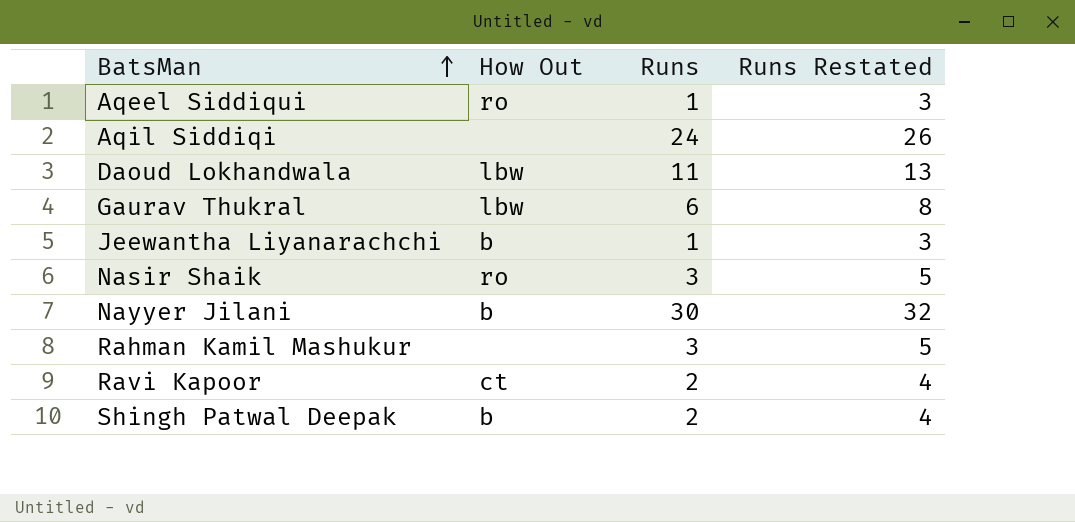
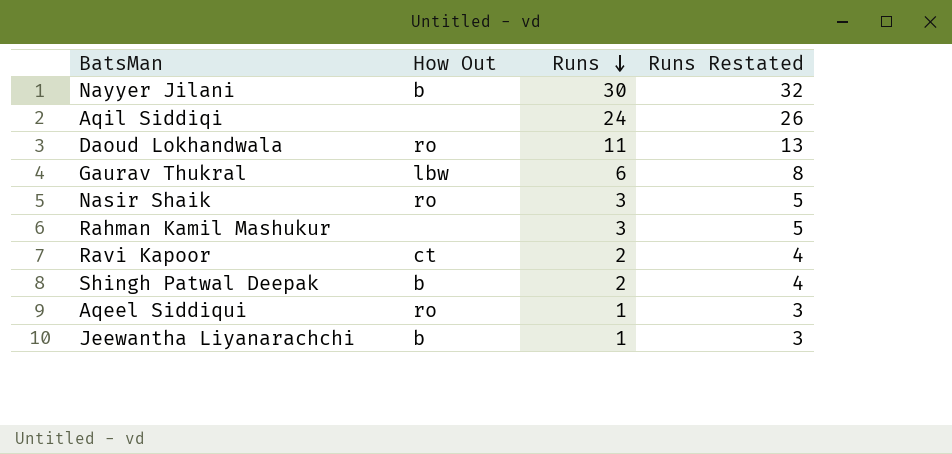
row order: BatsMan ascending -> Runs descending
Daoud Lokhandwala | How Out: lbw -> ro

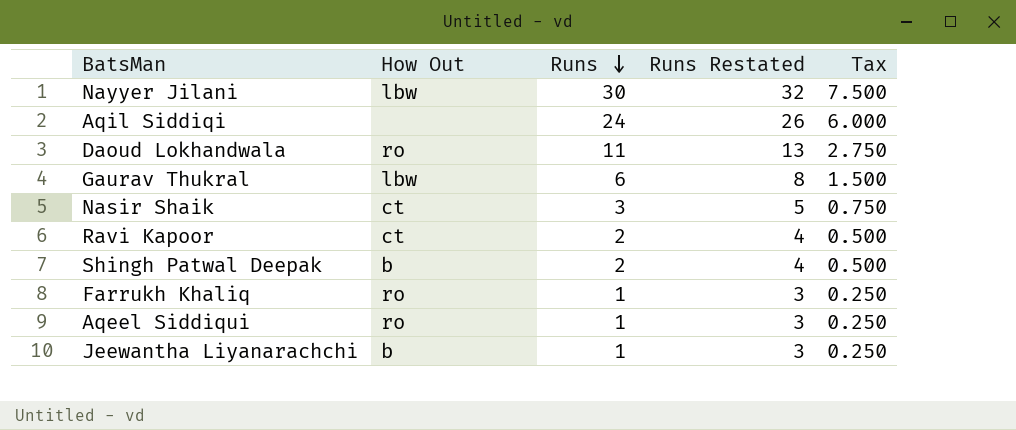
column Tax | formula: none -> [Runs] * 0.25
row Rahman Kamil Mashukur: none | 3 | 5 -> none
Nayyer Jilani | How Out: b -> lbw
Nasir Shaik | How Out: ro -> ct
row Farrukh Khaliq: none -> ro | 1 | 3 | 0.250

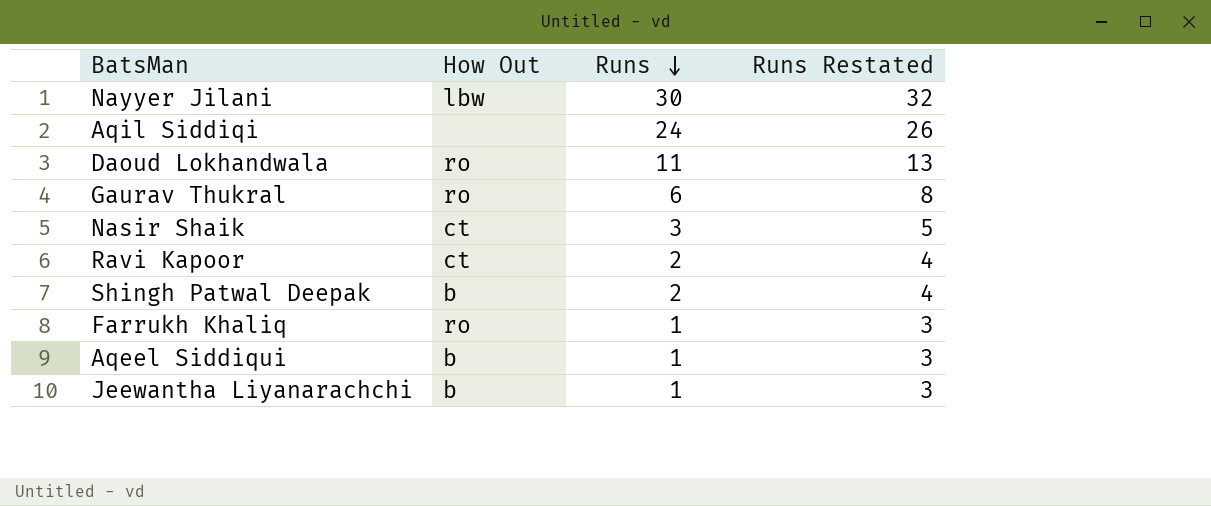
column Tax | formula: [Runs] * 0.25 -> none
Gaurav Thukral | How Out: lbw -> ro
Aqeel Siddiqui | How Out: ro -> b

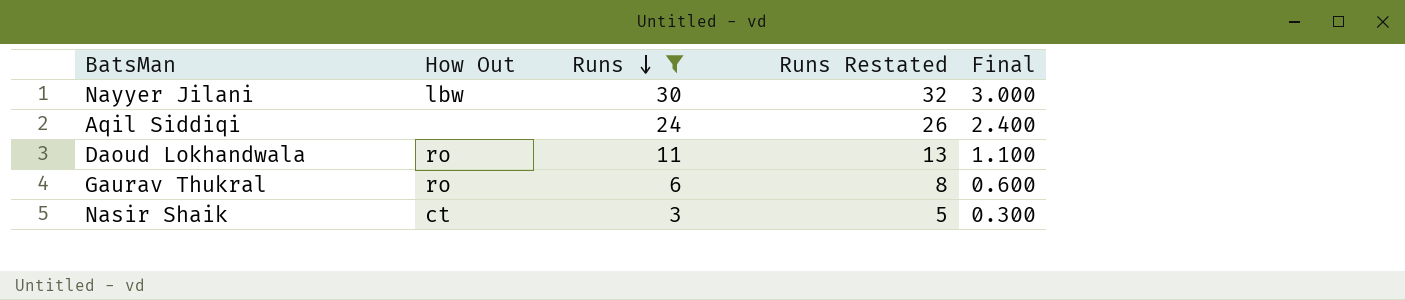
filter: none -> Runs >= 3
column Final | formula: none -> [Runs] * 0.1

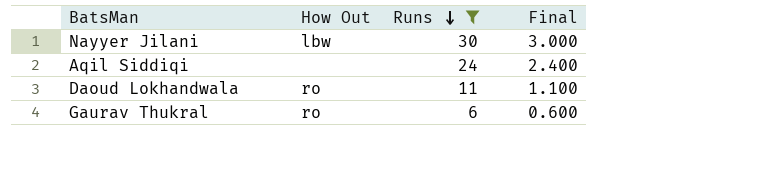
column Runs Restated | formula: [Runs] + 2 -> none
row Nasir Shaik: ct | 3 | 5 | 0.300 -> none

